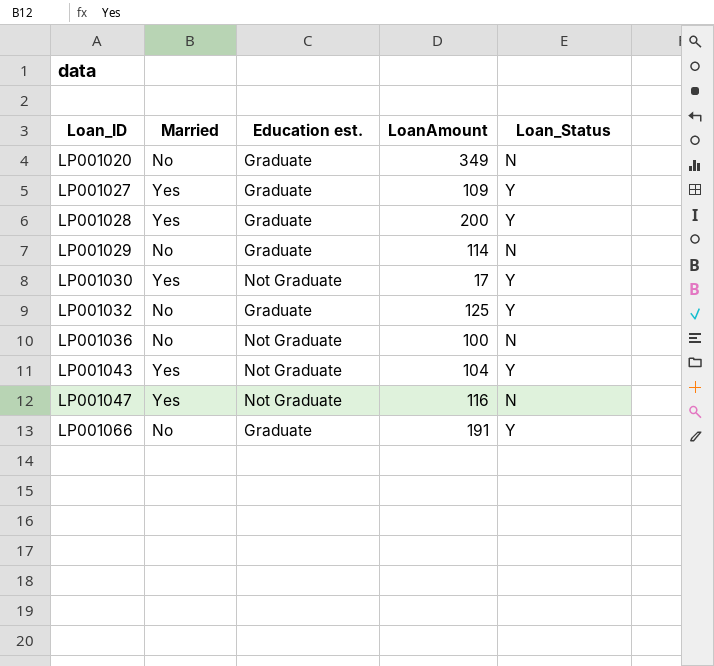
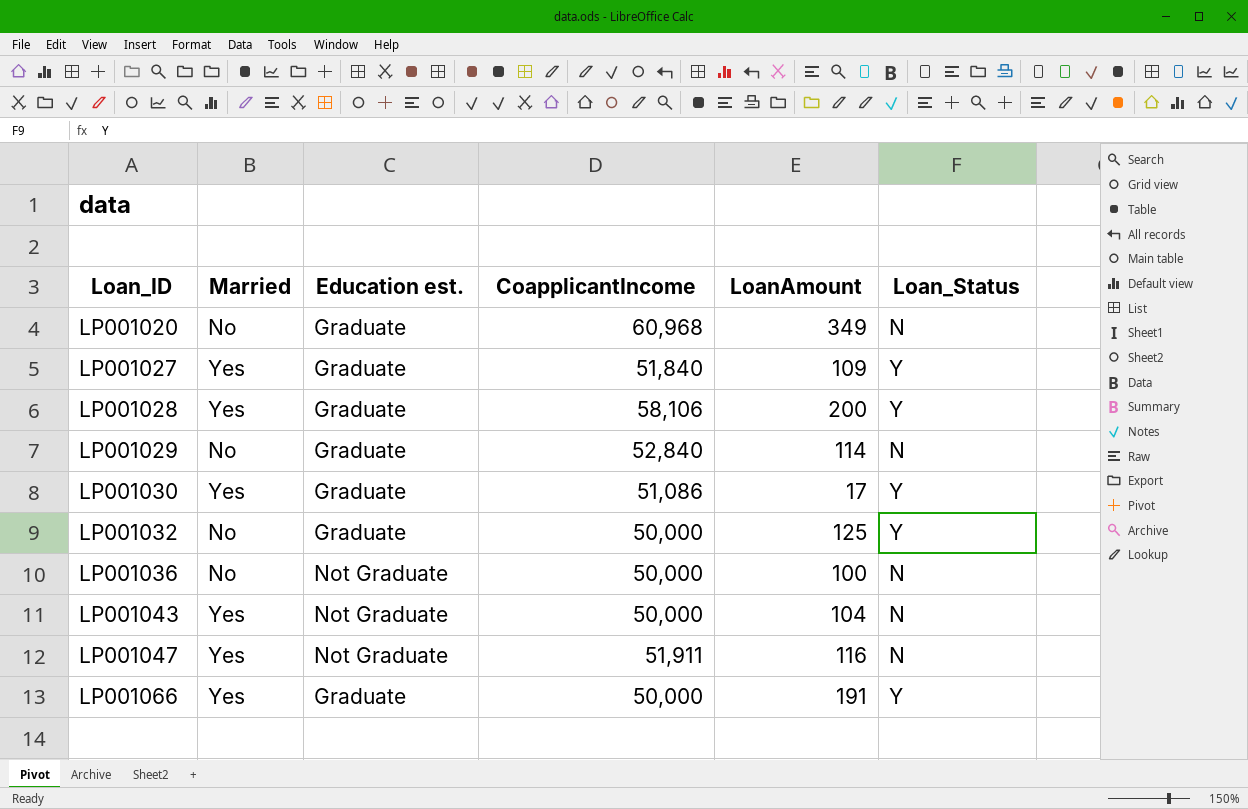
column CoapplicantIncome | position: none -> 4
LP001030 | Education est.: Not Graduate -> Graduate
LP001043 | Loan_Status: Y -> N
LP001066 | Married: No -> Yes

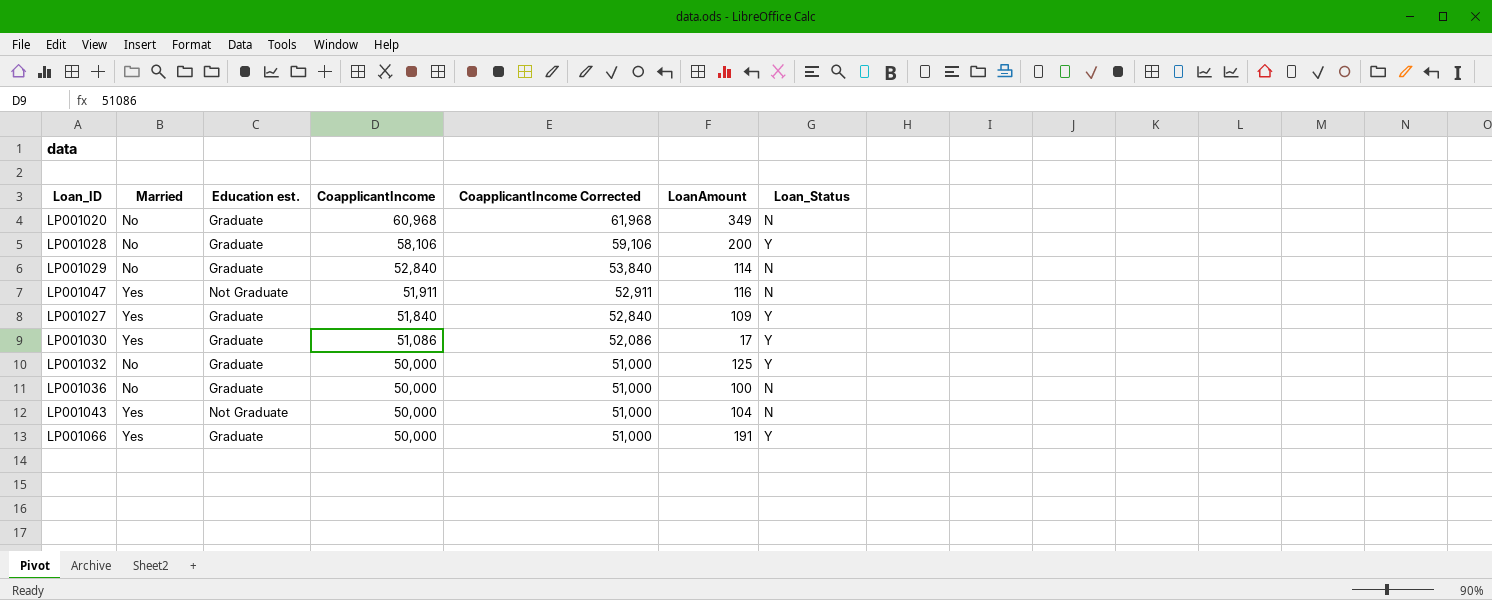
row order: Loan_ID ascending -> CoapplicantIncome descending
column CoapplicantIncome Corrected | formula: none -> [CoapplicantIncome] + 1000
LP001028 | Married: Yes -> No
LP001036 | Education est.: Not Graduate -> Graduate

